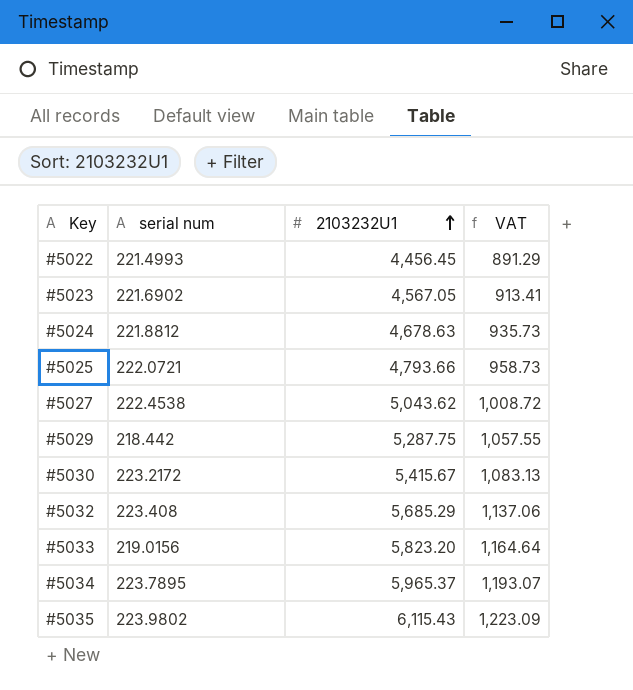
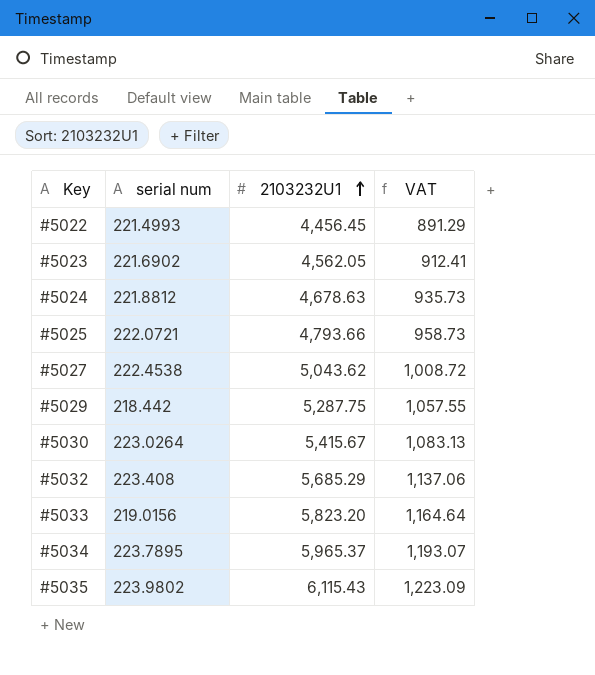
#5023 | 2103232U1: 4,567.05 -> 4,562.05
#5023 | VAT: 913.41 -> 912.41
#5030 | serial num: 223.2172 -> 223.0264

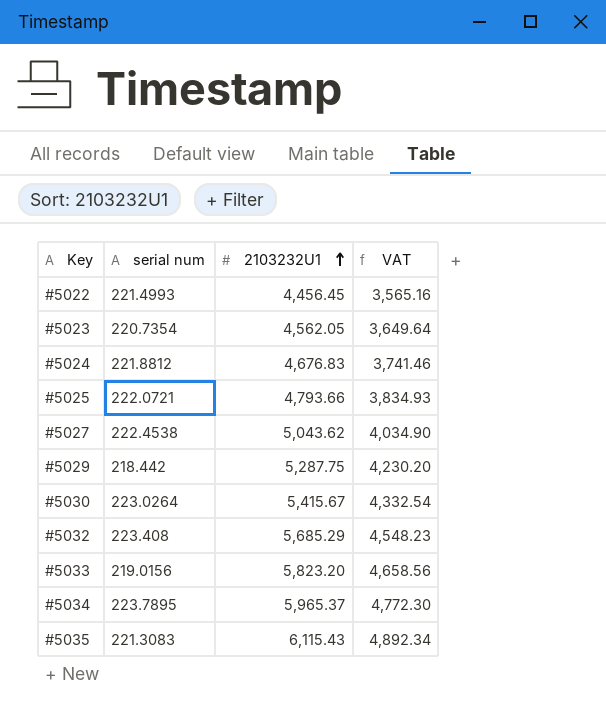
column VAT | formula: [2103232U1] * 0.2 -> [2103232U1] * 0.8
#5023 | serial num: 221.6902 -> 220.7354
#5024 | 2103232U1: 4,678.63 -> 4,676.83
#5035 | serial num: 223.9802 -> 221.3083

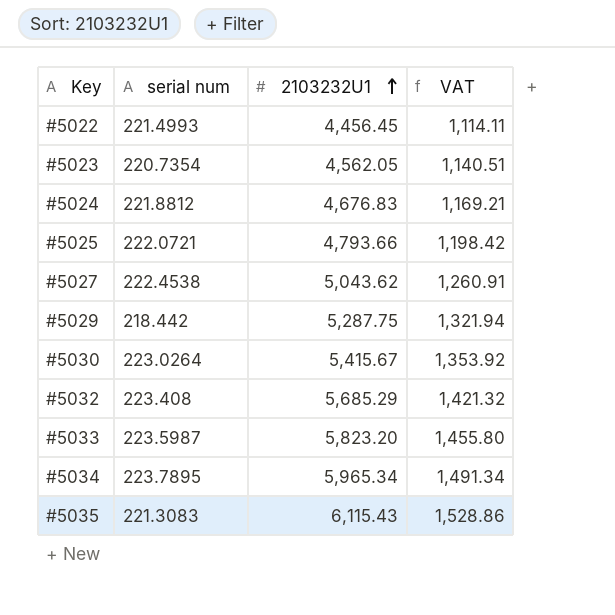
column VAT | formula: [2103232U1] * 0.8 -> [2103232U1] * 0.25
#5033 | serial num: 219.0156 -> 223.5987
#5034 | 2103232U1: 5,965.37 -> 5,965.34

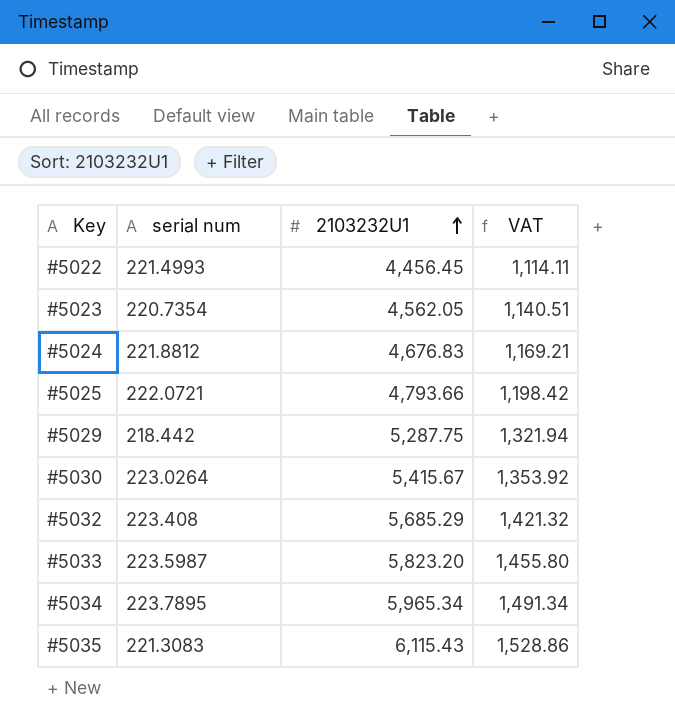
row #5027: 222.4538 | 5,043.62 | 1,260.91 -> none

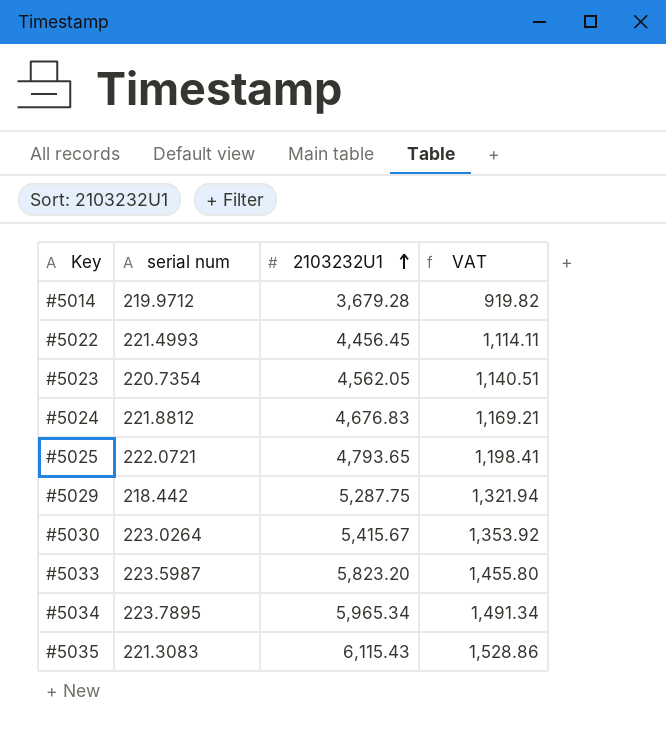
row #5032: 223.408 | 5,685.29 | 1,421.32 -> none
row #5014: none -> 219.9712 | 3,679.28 | 919.82
#5025 | 2103232U1: 4,793.66 -> 4,793.65
#5025 | VAT: 1,198.42 -> 1,198.41

